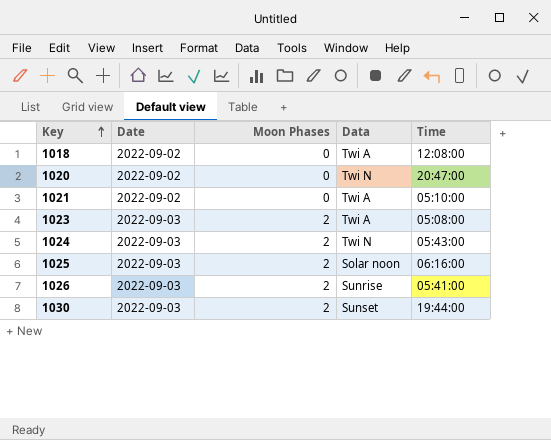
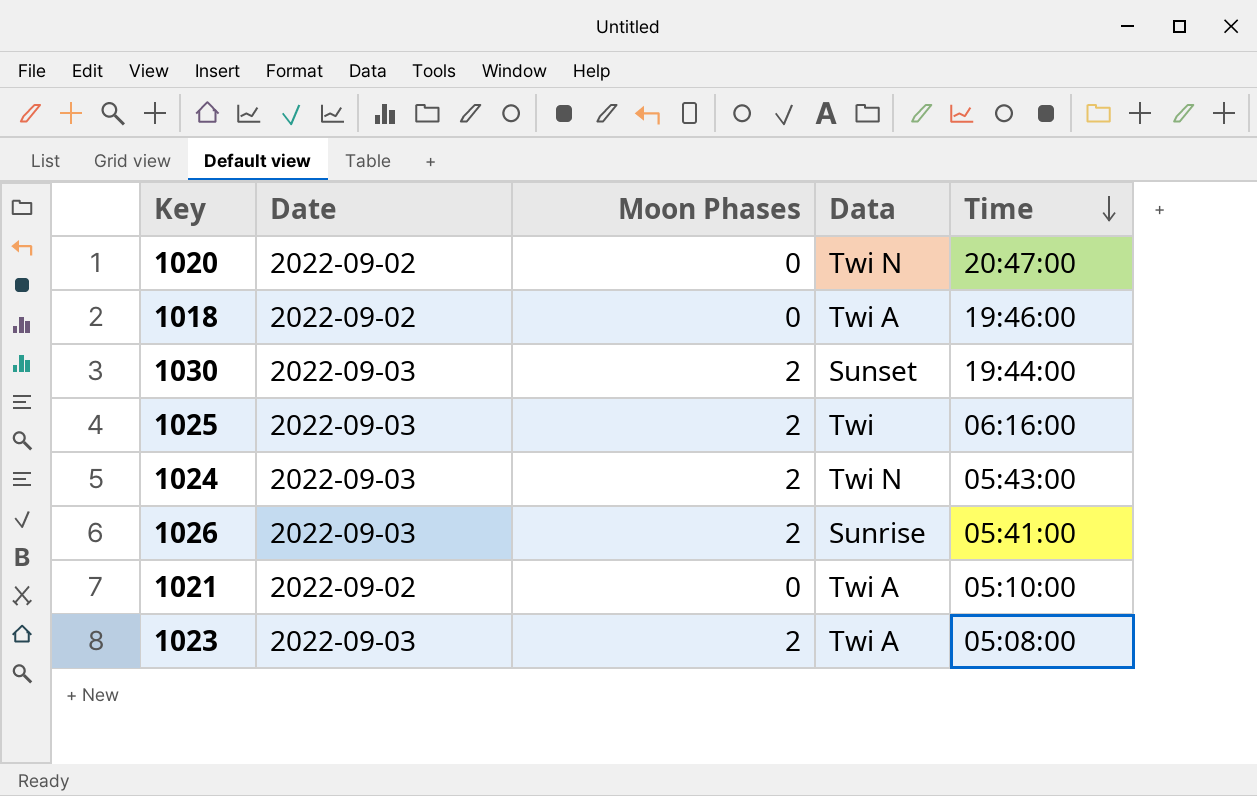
row order: Key ascending -> Time descending
1018 | Time: 12:08:00 -> 19:46:00
1025 | Data: Solar noon -> Twi

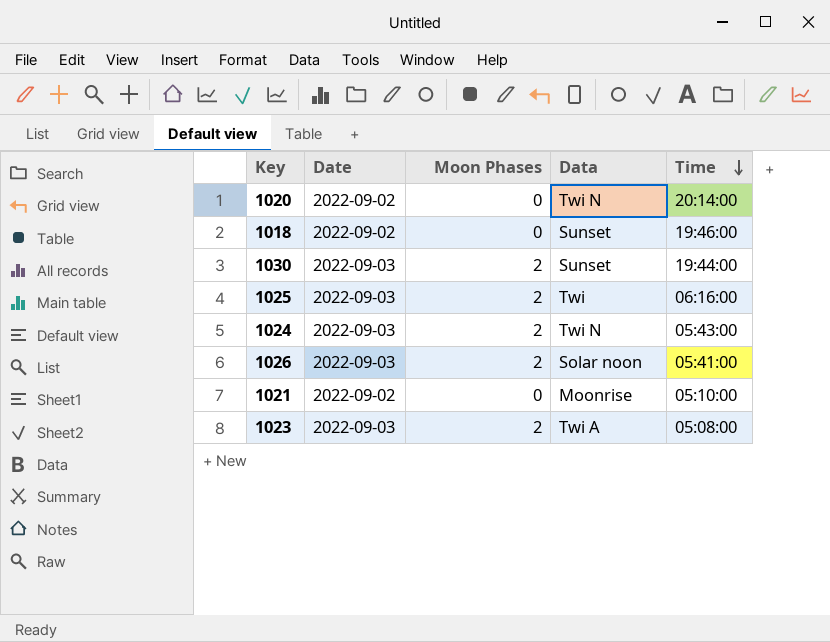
1020 | Time: 20:47:00 -> 20:14:00
1018 | Data: Twi A -> Sunset
1026 | Data: Sunrise -> Solar noon
1021 | Data: Twi A -> Moonrise

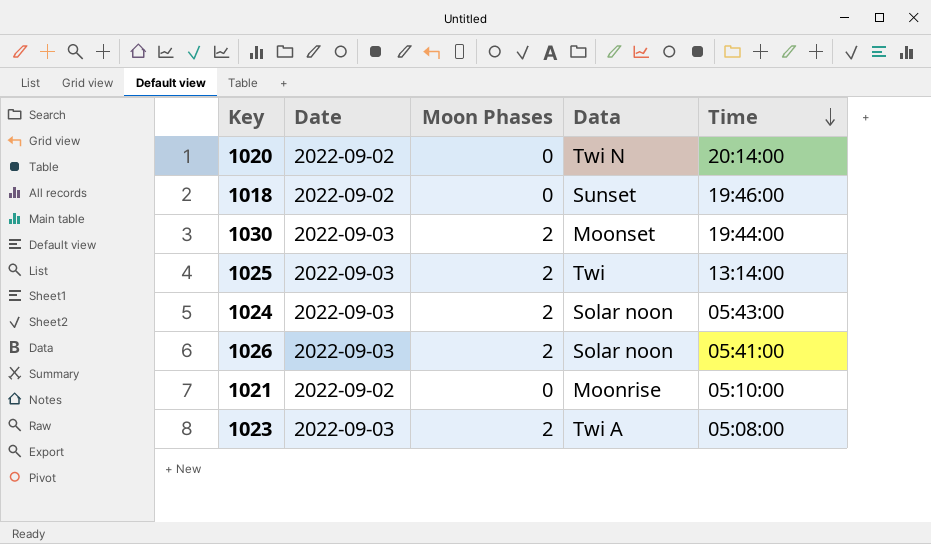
1030 | Data: Sunset -> Moonset
1025 | Time: 06:16:00 -> 13:14:00
1024 | Data: Twi N -> Solar noon

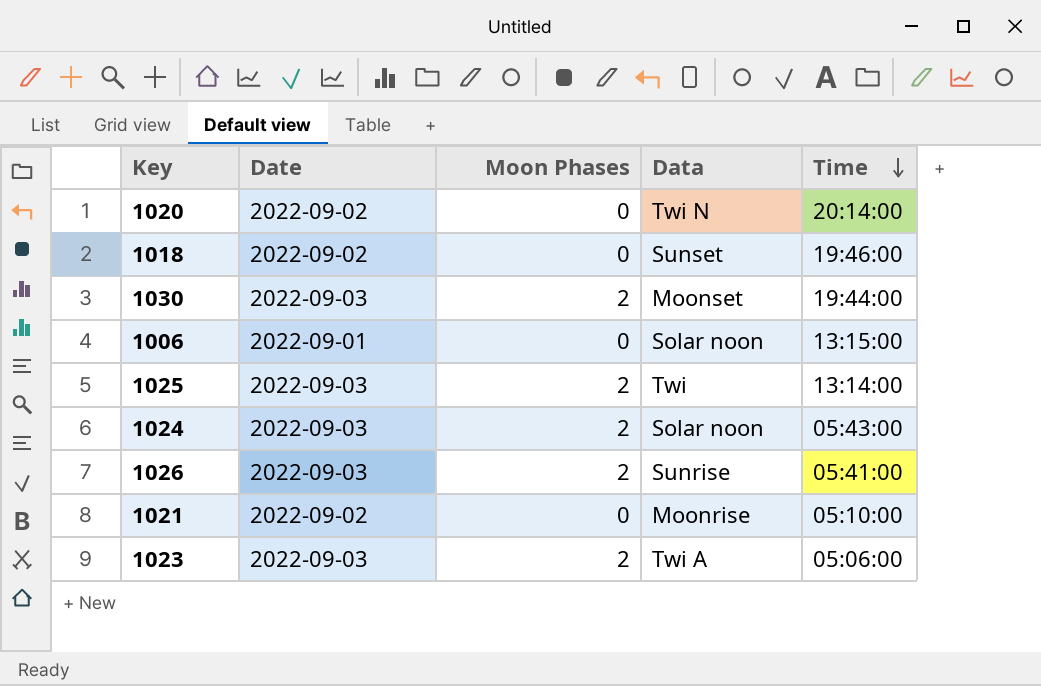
row 1006: none -> 2022-09-01 | 0 | Solar noon | 13:15:00
1026 | Data: Solar noon -> Sunrise
1023 | Time: 05:08:00 -> 05:06:00

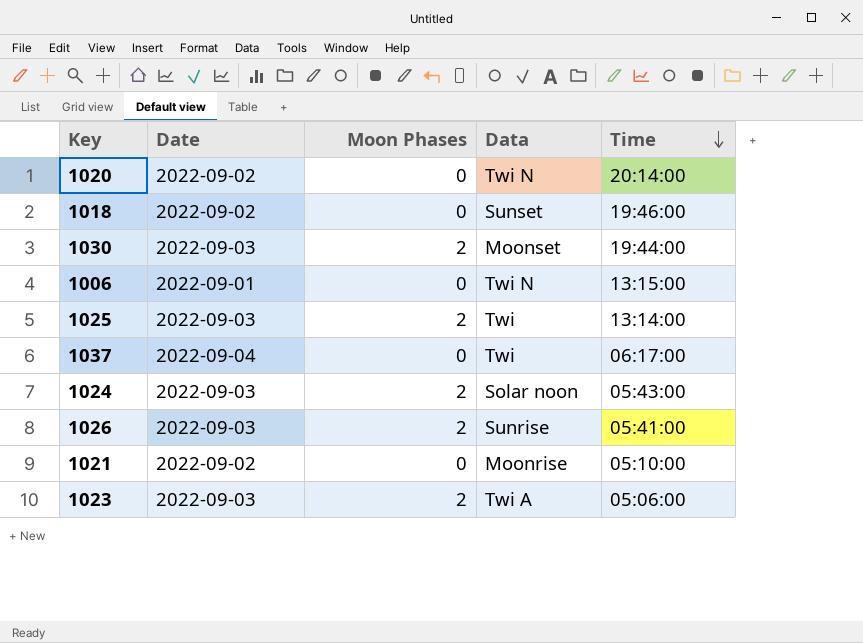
1006 | Data: Solar noon -> Twi N
row 1037: none -> 2022-09-04 | 0 | Twi | 06:17:00

